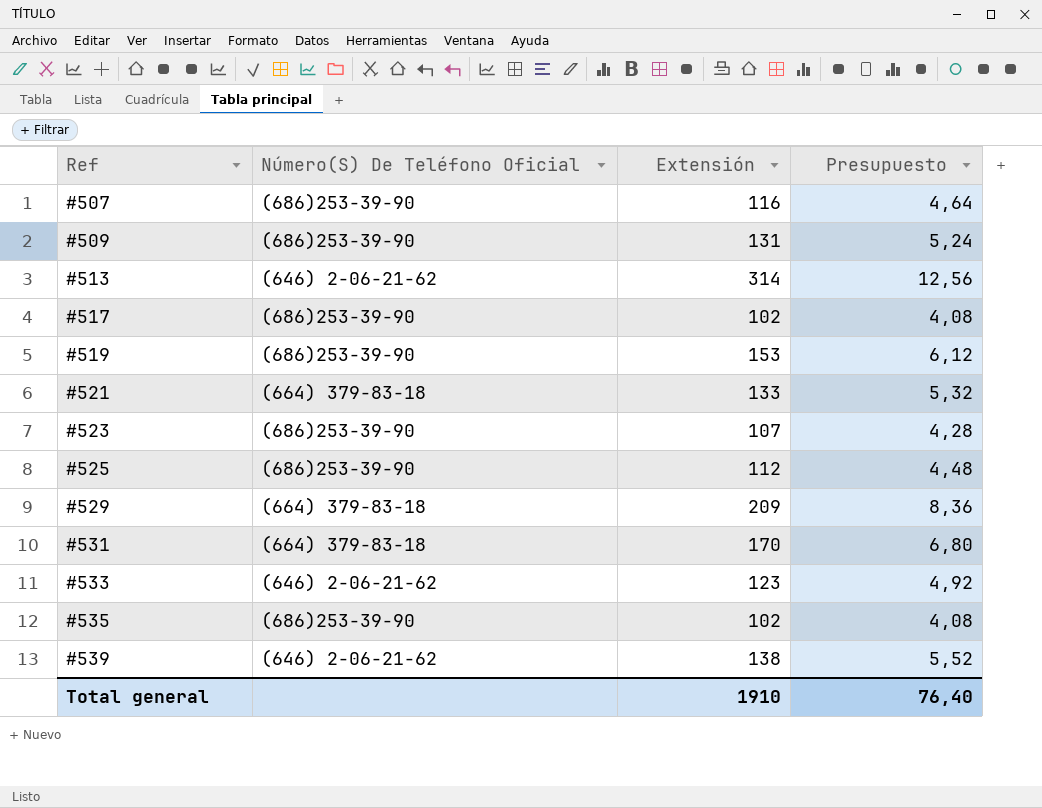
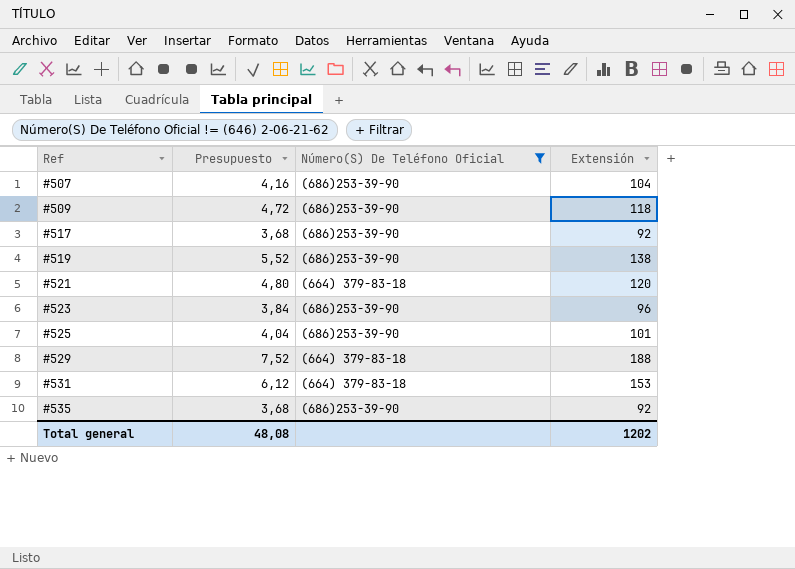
filter: none -> Número(S) De Teléfono Oficial != (646) 2-06-21-62
column Presupuesto | position: 4 -> 2
#507 | Presupuesto: 4,64 -> 4,16
#507 | Extensión: 116 -> 104
#509 | Presupuesto: 5,24 -> 4,72
#509 | Extensión: 131 -> 118
#517 | Presupuesto: 4,08 -> 3,68
#517 | Extensión: 102 -> 92
#519 | Presupuesto: 6,12 -> 5,52
#519 | Extensión: 153 -> 138
#521 | Presupuesto: 5,32 -> 4,80
#521 | Extensión: 133 -> 120
#523 | Presupuesto: 4,28 -> 3,84
#523 | Extensión: 107 -> 96
#525 | Presupuesto: 4,48 -> 4,04
#525 | Extensión: 112 -> 101
#529 | Presupuesto: 8,36 -> 7,52
#529 | Extensión: 209 -> 188
#531 | Presupuesto: 6,80 -> 6,12
#531 | Extensión: 170 -> 153
#535 | Presupuesto: 4,08 -> 3,68
#535 | Extensión: 102 -> 92
Total general | Presupuesto: 76,40 -> 48,08
Total general | Extensión: 1910 -> 1202

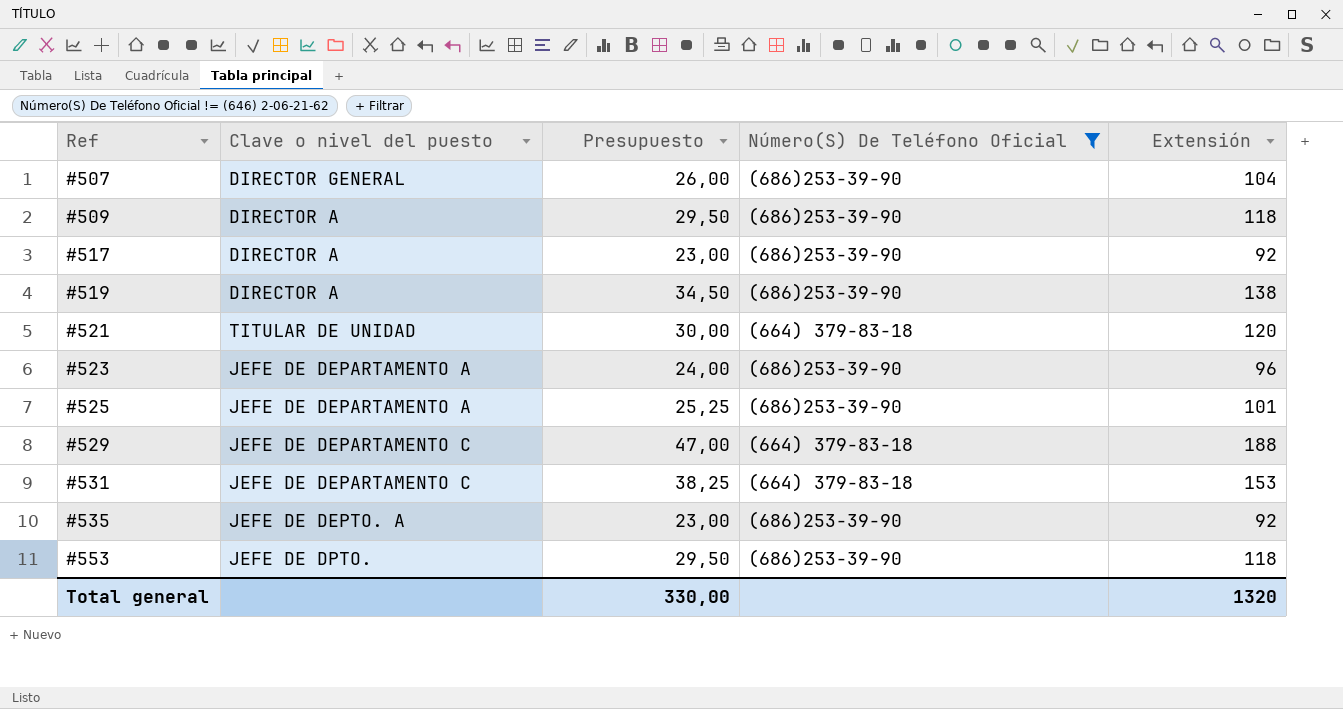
column Clave o nivel del puesto | position: none -> 2
column Presupuesto | formula: [Extensión] * 0,04 -> [Extensión] * 0,25
row #553: none -> JEFE DE DPTO. | 29,50 | (686)253-39-90 | 118
Total general | Presupuesto: 48,08 -> 330,00
Total general | Extensión: 1202 -> 1320

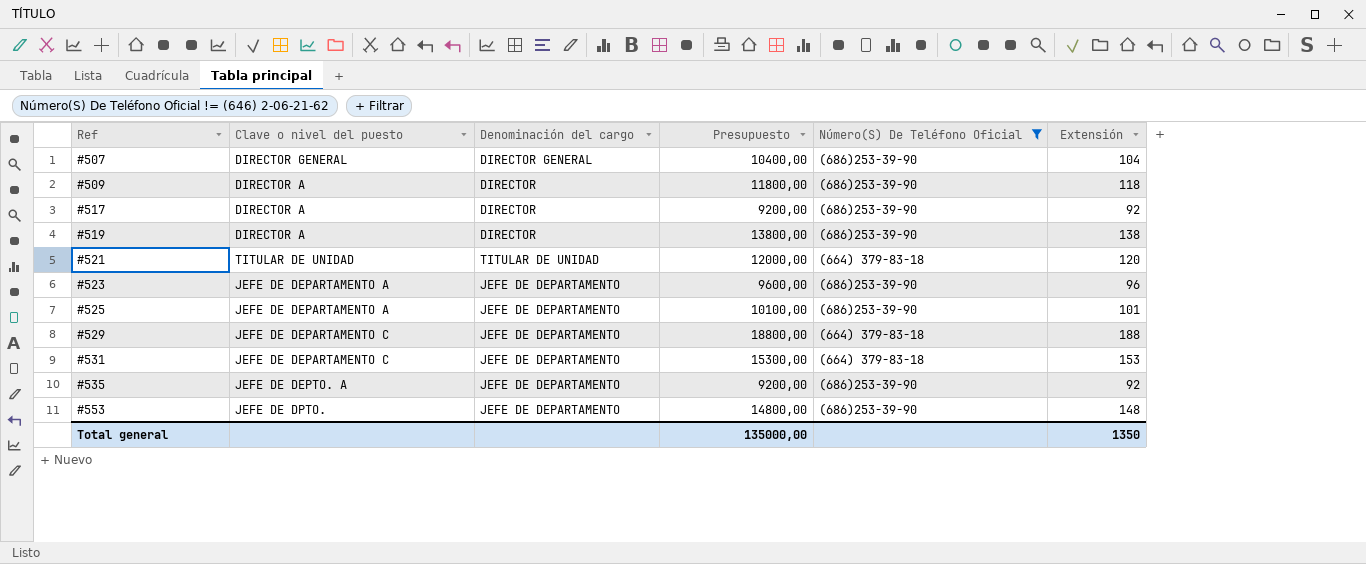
column Denominación del cargo | position: none -> 3
column Presupuesto | formula: [Extensión] * 0,25 -> [Extensión] * 100
#553 | Extensión: 118 -> 148
Total general | Presupuesto: 330,00 -> 135000,00
Total general | Extensión: 1320 -> 1350

